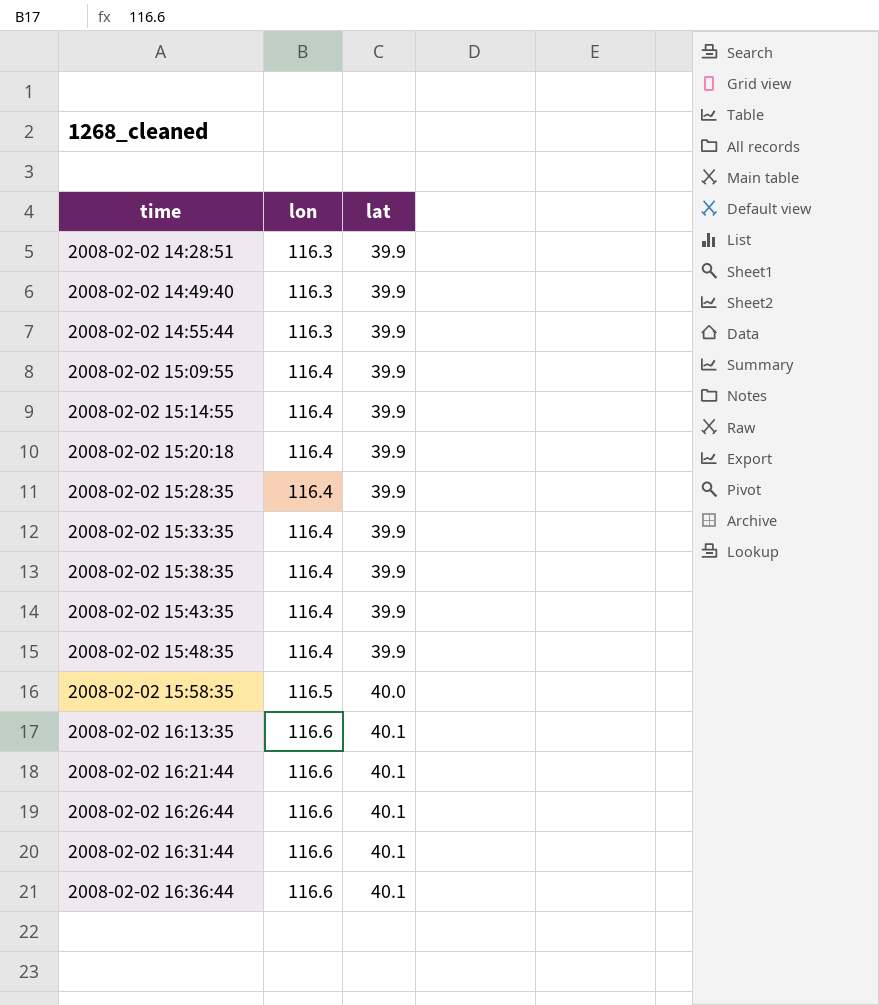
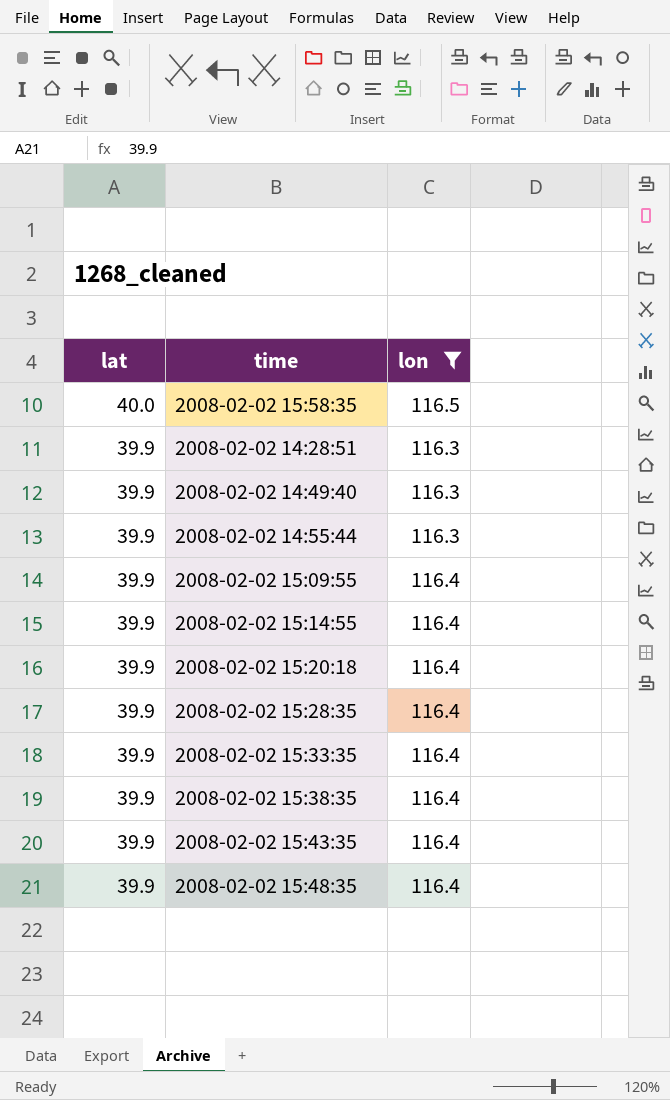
filter: none -> lon != 116.6
row order: time ascending -> lat descending
column lat | position: 3 -> 1

